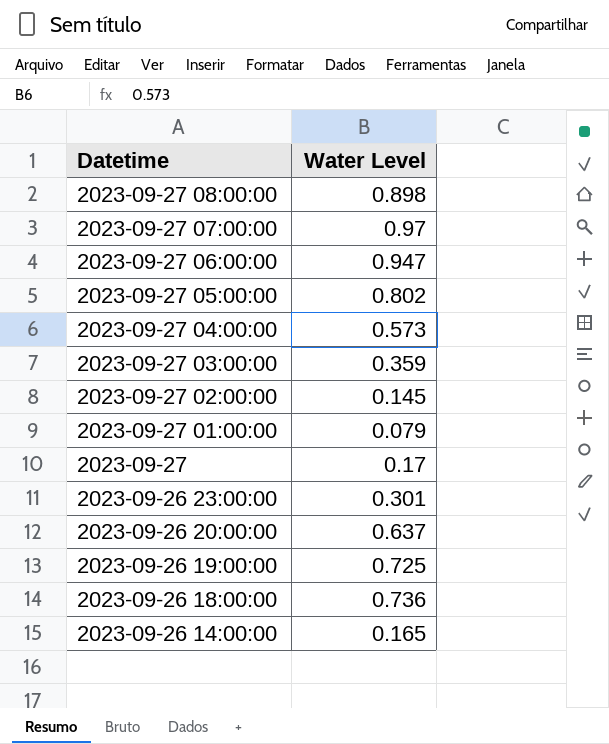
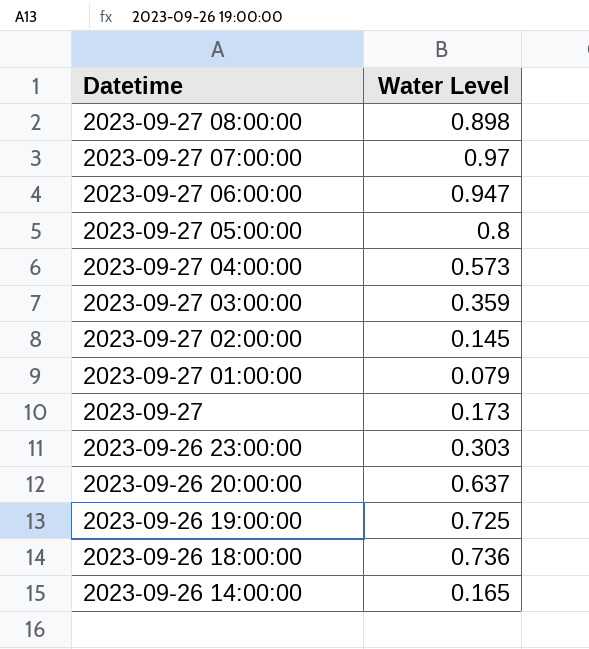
2023-09-27 05:00:00 | Water Level: 0.802 -> 0.8
2023-09-27 | Water Level: 0.17 -> 0.173
2023-09-26 23:00:00 | Water Level: 0.301 -> 0.303

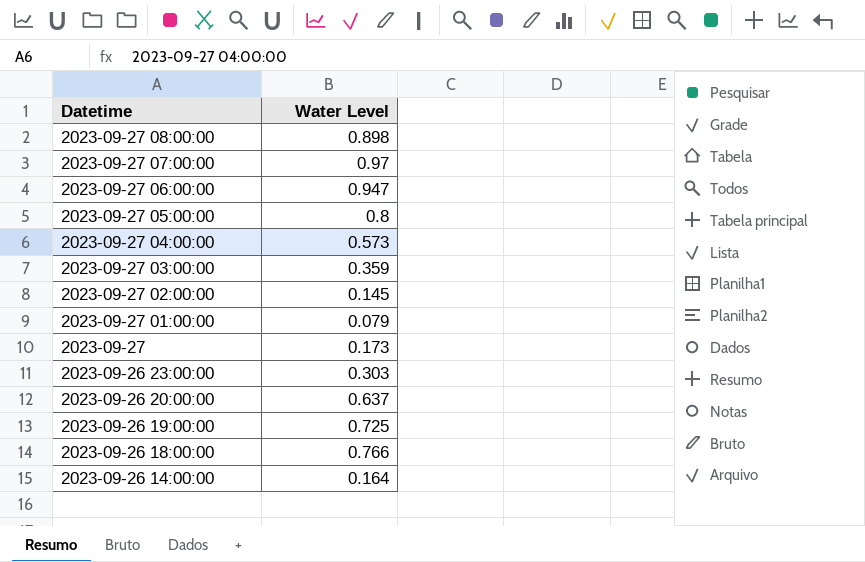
2023-09-26 18:00:00 | Water Level: 0.736 -> 0.766
2023-09-26 14:00:00 | Water Level: 0.165 -> 0.164

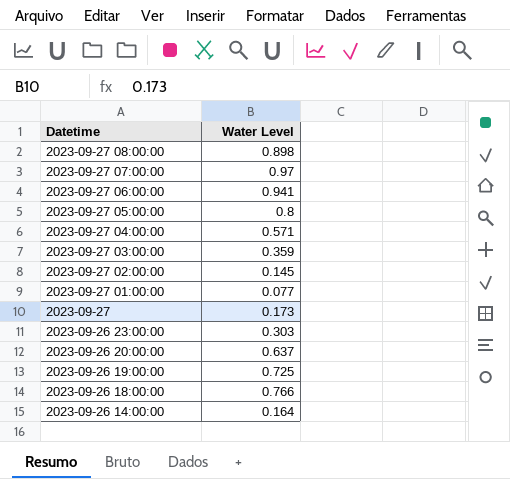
2023-09-27 06:00:00 | Water Level: 0.947 -> 0.941
2023-09-27 04:00:00 | Water Level: 0.573 -> 0.571
2023-09-27 01:00:00 | Water Level: 0.079 -> 0.077

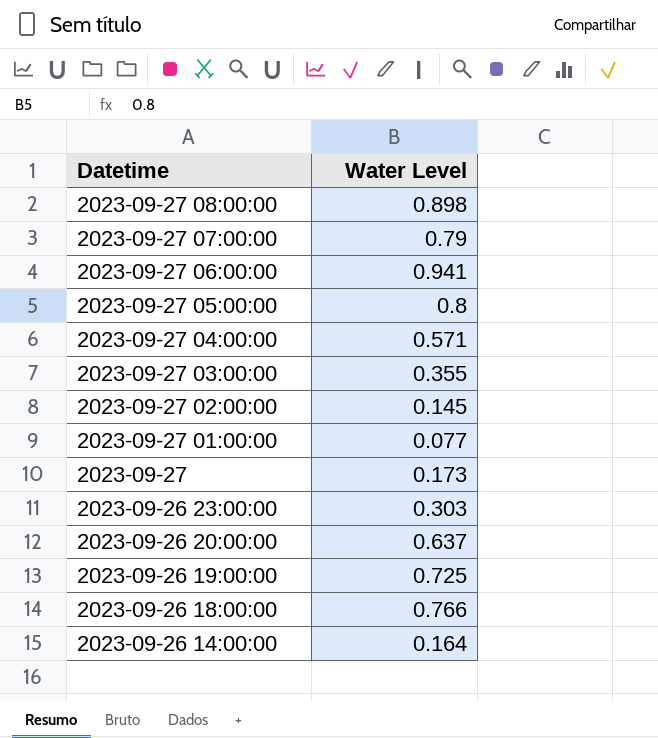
2023-09-27 07:00:00 | Water Level: 0.97 -> 0.79
2023-09-27 03:00:00 | Water Level: 0.359 -> 0.355

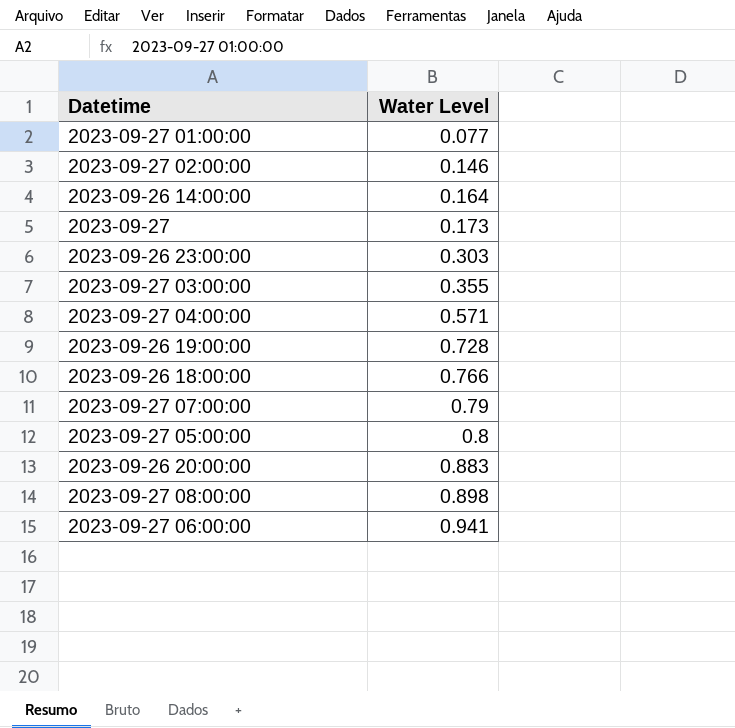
row order: Datetime descending -> Water Level ascending
2023-09-27 02:00:00 | Water Level: 0.145 -> 0.146
2023-09-26 19:00:00 | Water Level: 0.725 -> 0.728
2023-09-26 20:00:00 | Water Level: 0.637 -> 0.883

